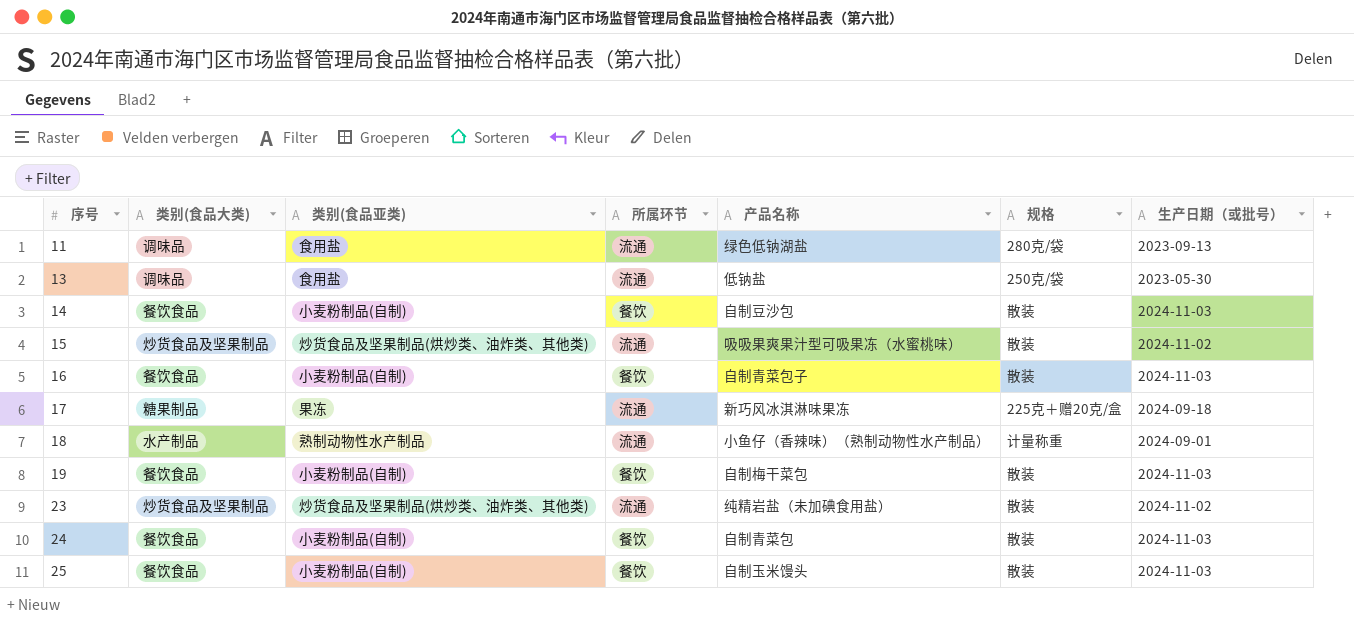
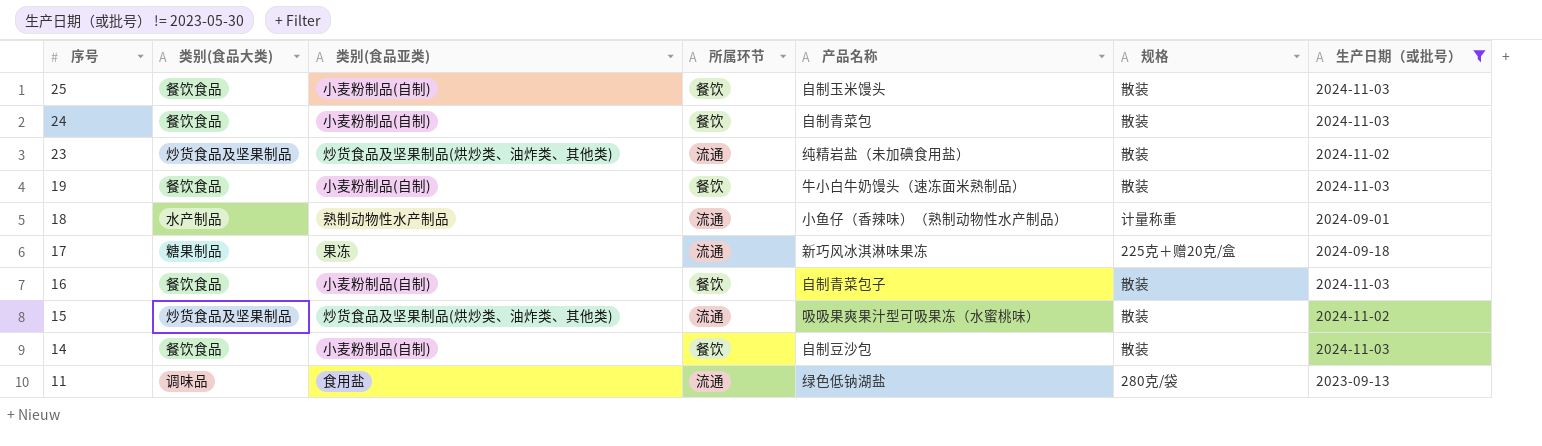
filter: none -> 生产日期（或批号） != 2023-05-30
row order: 序号 ascending -> 序号 descending
19 | 产品名称: 自制梅干菜包 -> 牛小白牛奶馒头（速冻面米熟制品）

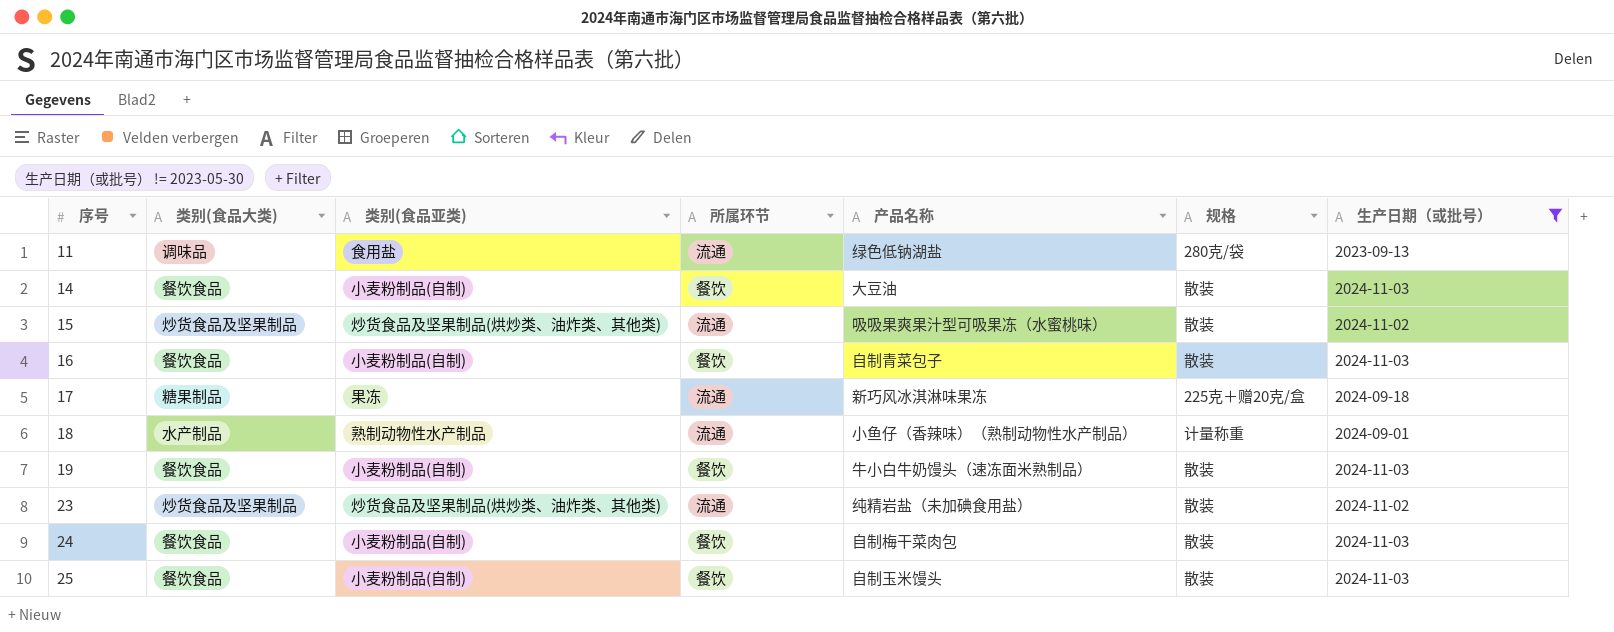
row order: 序号 descending -> 序号 ascending
14 | 产品名称: 自制豆沙包 -> 大豆油
24 | 产品名称: 自制青菜包 -> 自制梅干菜肉包

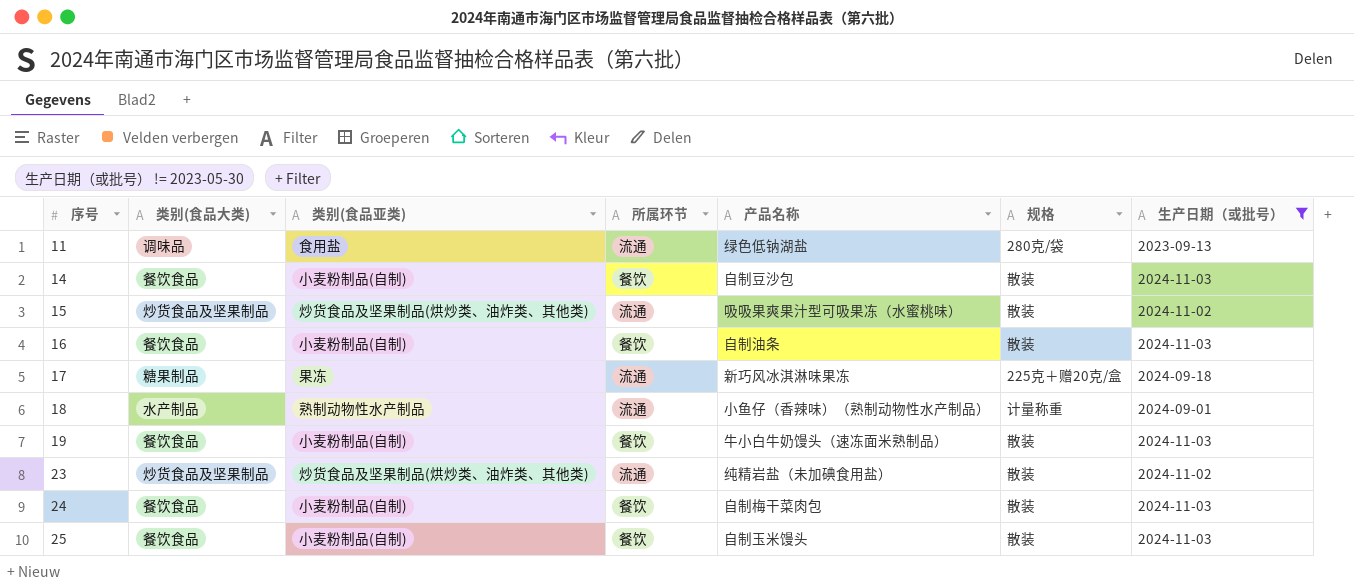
14 | 产品名称: 大豆油 -> 自制豆沙包
16 | 产品名称: 自制青菜包子 -> 自制油条

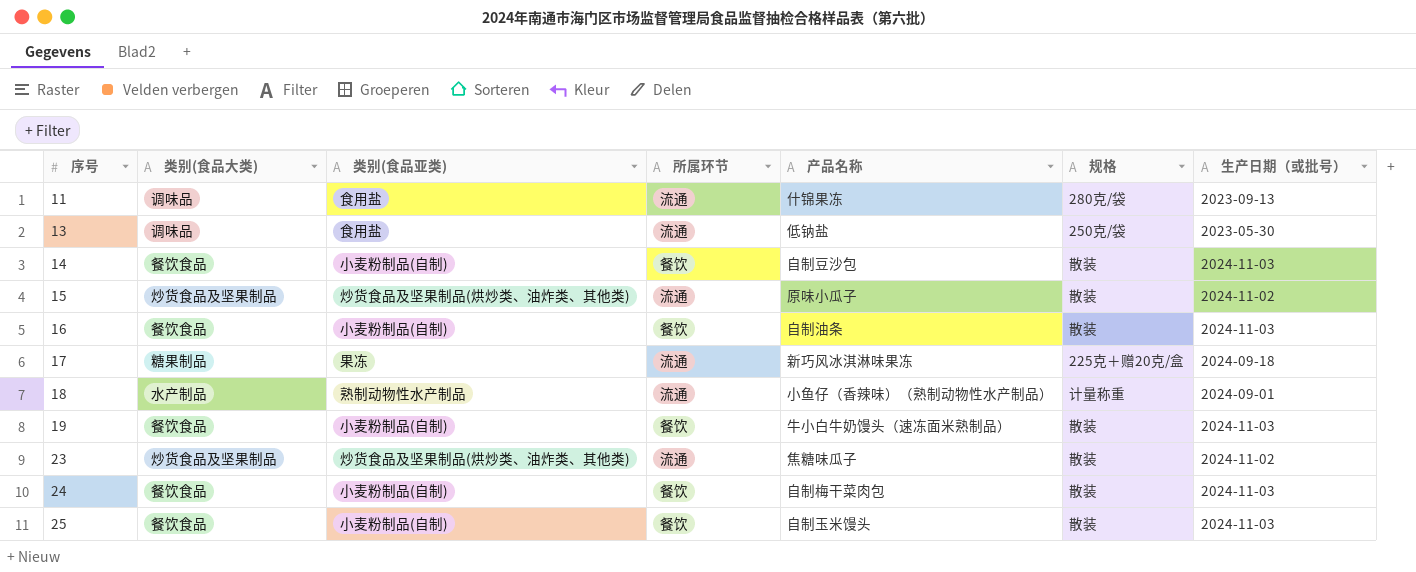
filter: 生产日期（或批号） != 2023-05-30 -> none
11 | 产品名称: 绿色低钠湖盐 -> 什锦果冻
15 | 产品名称: 吸吸果爽果汁型可吸果冻（水蜜桃味） -> 原味小瓜子
23 | 产品名称: 纯精岩盐（未加碘食用盐） -> 焦糖味瓜子

